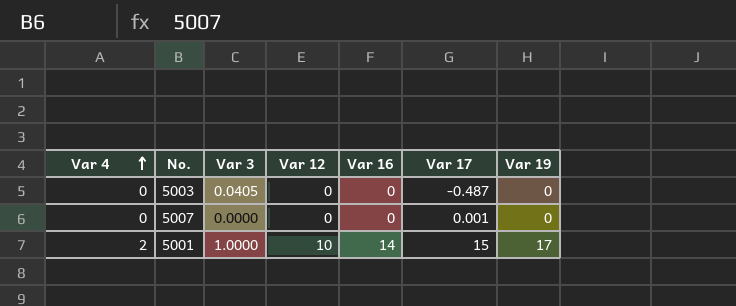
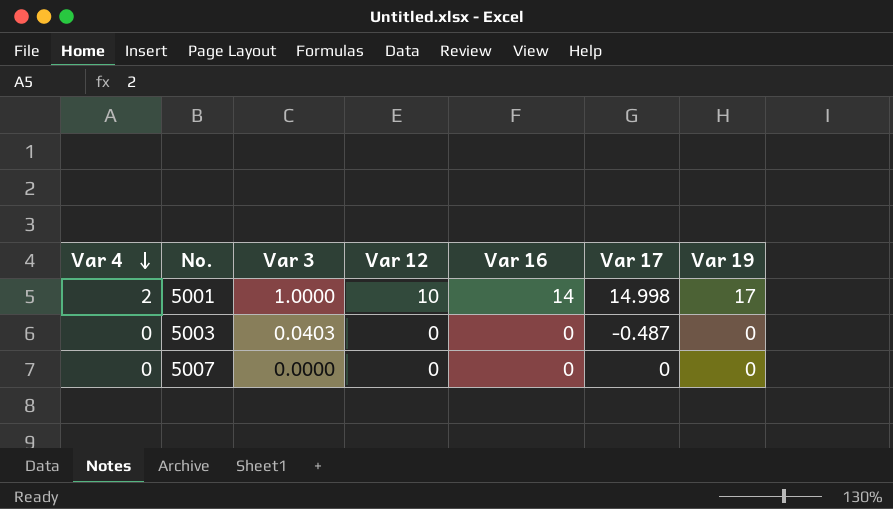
row order: Var 4 ascending -> Var 4 descending
5001 | Var 17: 15 -> 14.998
5003 | Var 3: 0.0405 -> 0.0403
5007 | Var 17: 0.001 -> 0

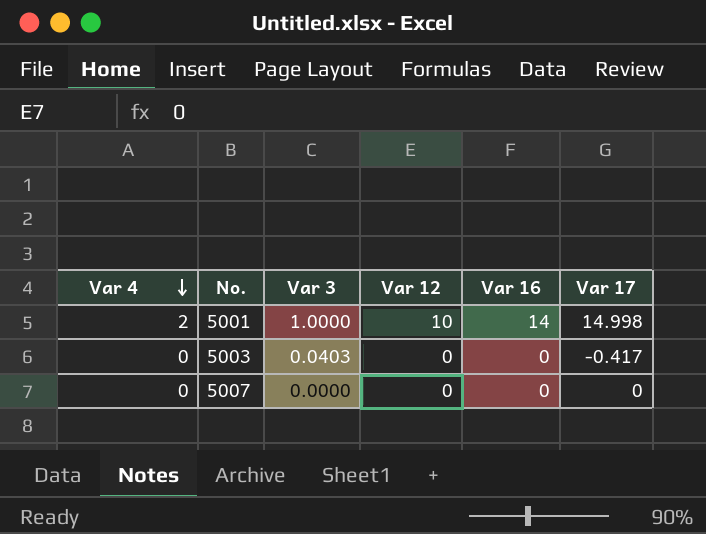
column Var 19 | position: 7 -> none
5003 | Var 17: -0.487 -> -0.417

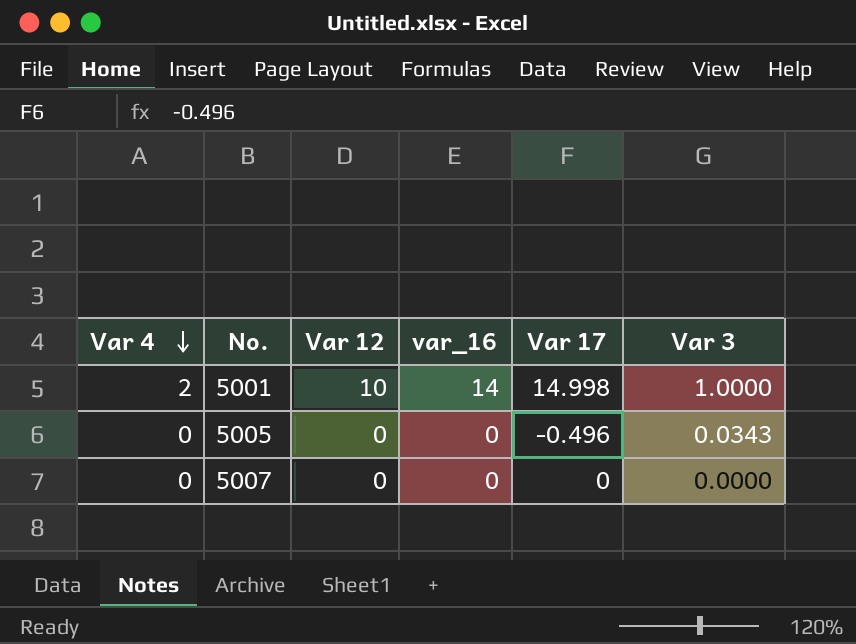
column name: Var 16 -> var_16
column Var 3 | position: 3 -> 6
row 5003: 0 | 0.0403 | 0 | 0 | -0.417 -> none
row 5005: none -> 0 | 0 | 0 | -0.496 | 0.0343

